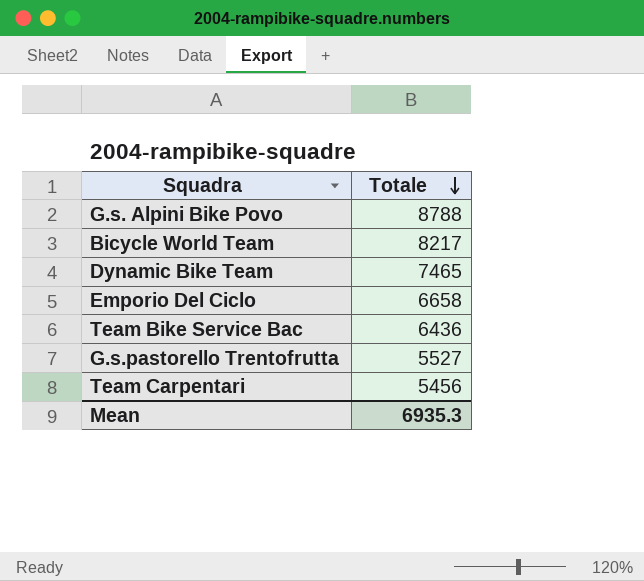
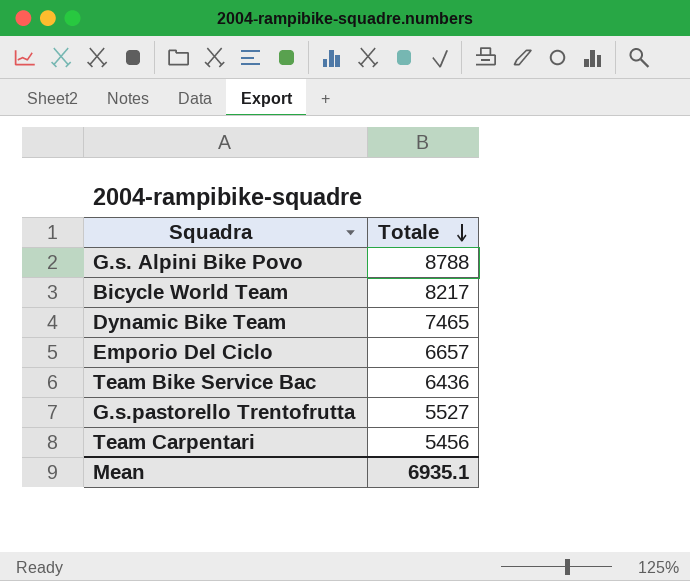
Emporio Del Ciclo | Totale: 6658 -> 6657
Mean | Totale: 6935.3 -> 6935.1

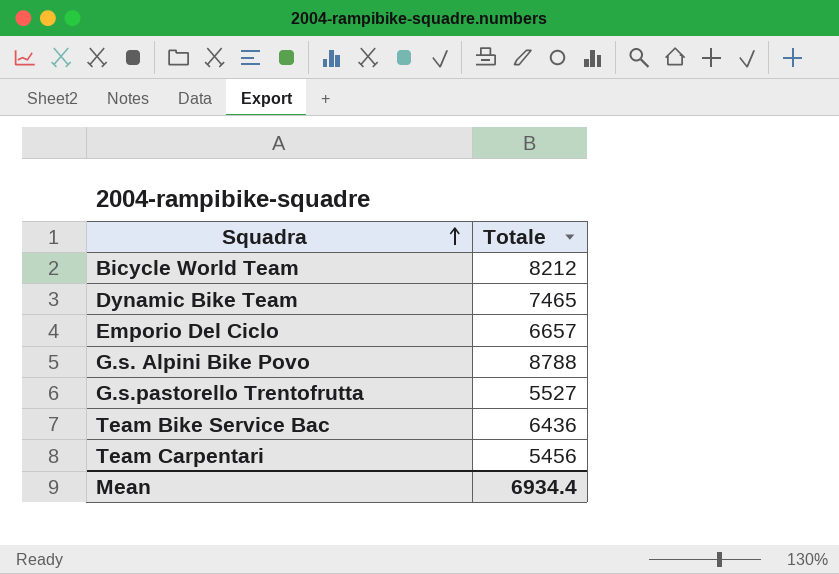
row order: Totale descending -> Squadra ascending
Bicycle World Team | Totale: 8217 -> 8212
Mean | Totale: 6935.1 -> 6934.4

